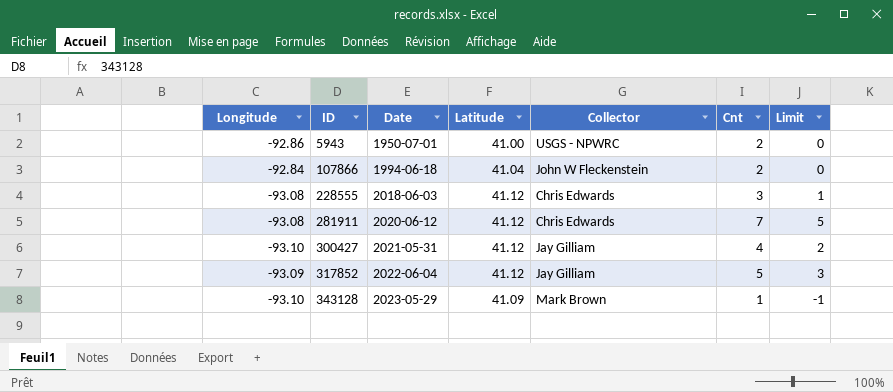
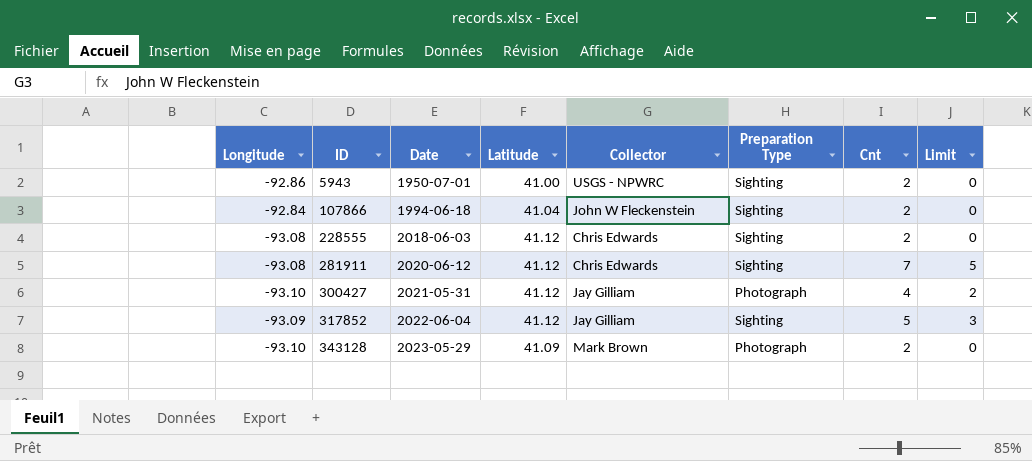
column Preparation Type | position: none -> 6
228555 | Cnt: 3 -> 2
228555 | Limit: 1 -> 0
343128 | Cnt: 1 -> 2
343128 | Limit: -1 -> 0

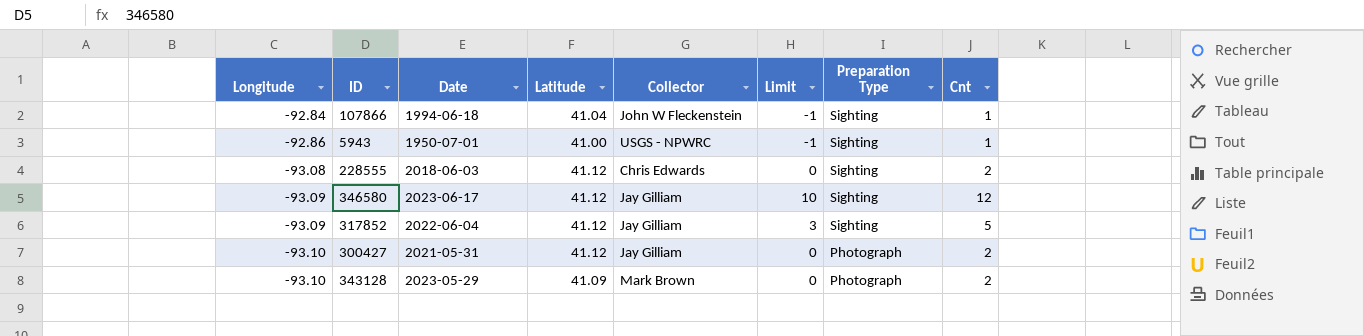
row order: ID ascending -> Longitude descending
column Limit | position: 8 -> 6
row 281911: -93.08 | 2020-06-12 | 41.12 | Chris Edwards | Sighting | 7 | 5 -> none
107866 | Limit: 0 -> -1
107866 | Cnt: 2 -> 1
5943 | Limit: 0 -> -1
5943 | Cnt: 2 -> 1
row 346580: none -> -93.09 | 2023-06-17 | 41.12 | Jay Gilliam | 10 | Sighting | 12
300427 | Limit: 2 -> 0
300427 | Cnt: 4 -> 2

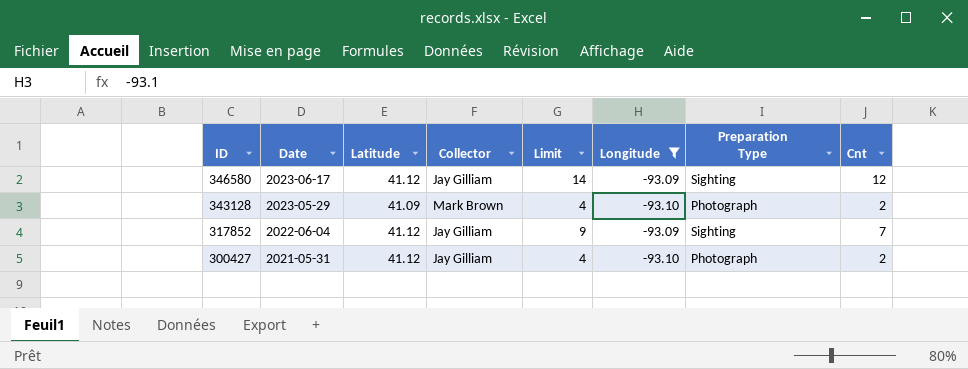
filter: none -> Longitude <= -93.09
row order: Longitude descending -> ID descending
column Limit | formula: [Cnt] - 2 -> [Cnt] + 2
column Longitude | position: 1 -> 6
317852 | Cnt: 5 -> 7

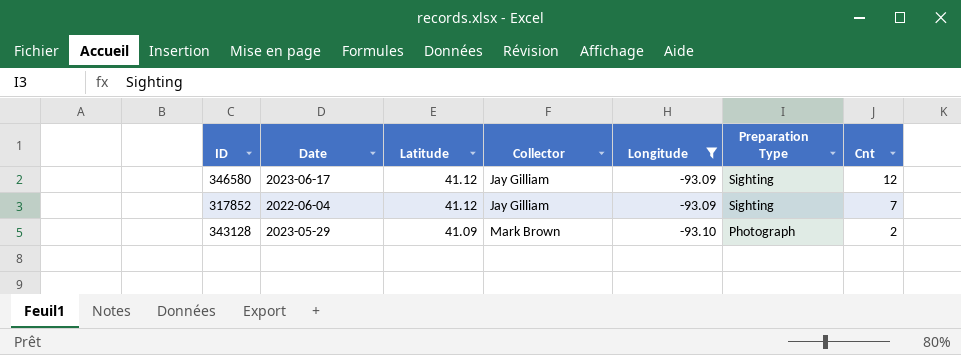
row order: ID descending -> Latitude descending
column Limit | formula: [Cnt] + 2 -> none
row 300427: 2021-05-31 | 41.12 | Jay Gilliam | 4 | -93.10 | Photograph | 2 -> none

